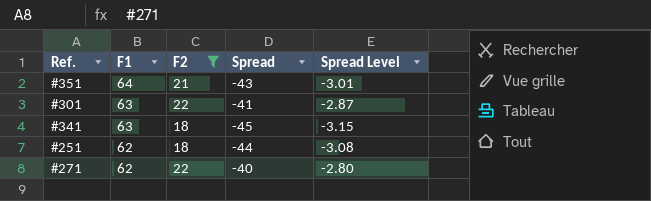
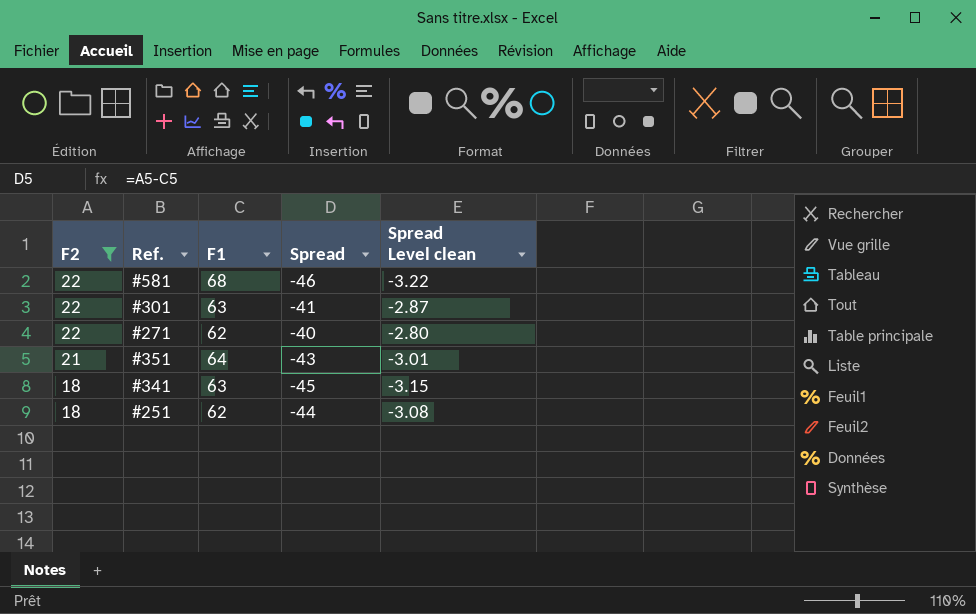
row order: F1 descending -> F2 descending
column F2 | position: 3 -> 1
column name: Spread Level -> Spread Level clean
row #581: none -> 22 | 68 | -46 | -3.22

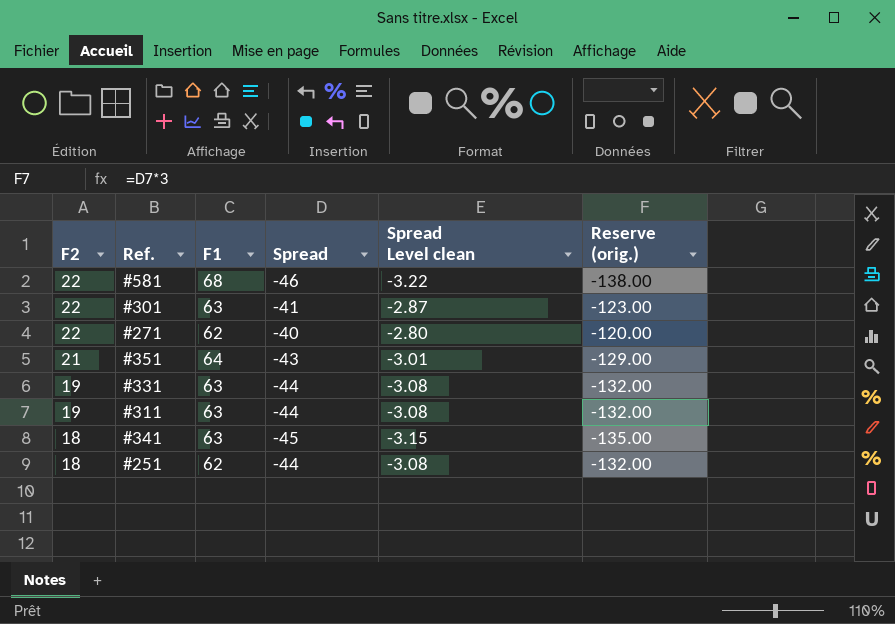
filter: F2 != 19 -> none
column Reserve (orig.) | formula: none -> [Spread] * 3

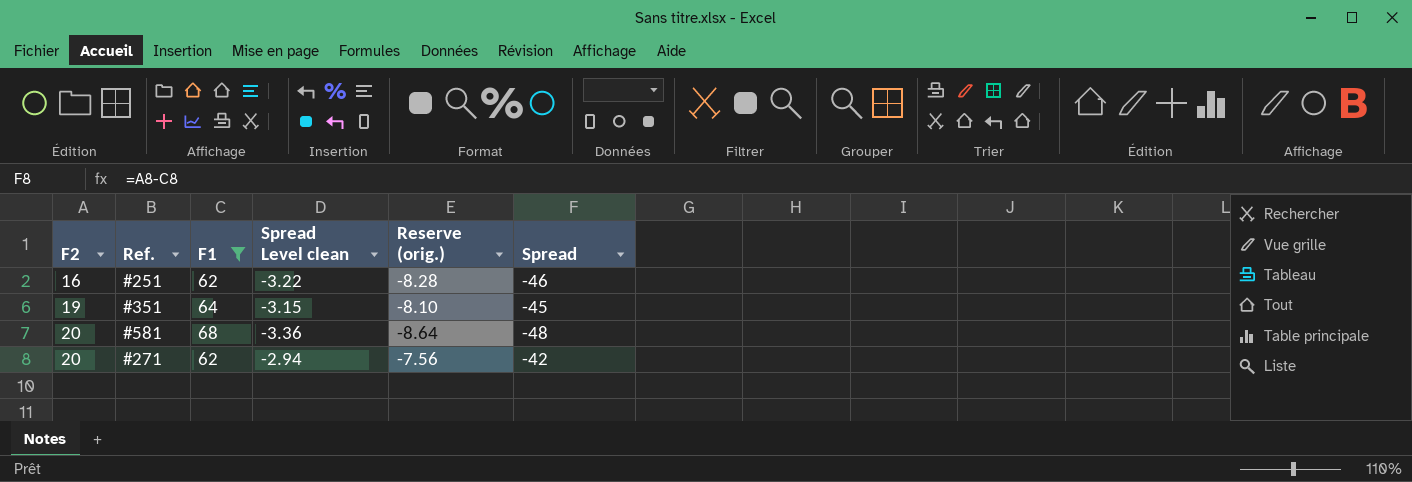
filter: none -> F1 != 63
row order: F2 descending -> F2 ascending
column Reserve (orig.) | formula: [Spread] * 3 -> [Spread] * 0.18
column Spread | position: 4 -> 6
#251 | F2: 18 -> 16
#251 | Spread Level clean: -3.08 -> -3.22
#251 | Spread: -44 -> -46
#351 | F2: 21 -> 19
#351 | Spread Level clean: -3.01 -> -3.15
#351 | Spread: -43 -> -45
#581 | F2: 22 -> 20
#581 | Spread Level clean: -3.22 -> -3.36
#581 | Spread: -46 -> -48
#271 | F2: 22 -> 20
#271 | Spread Level clean: -2.80 -> -2.94
#271 | Spread: -40 -> -42

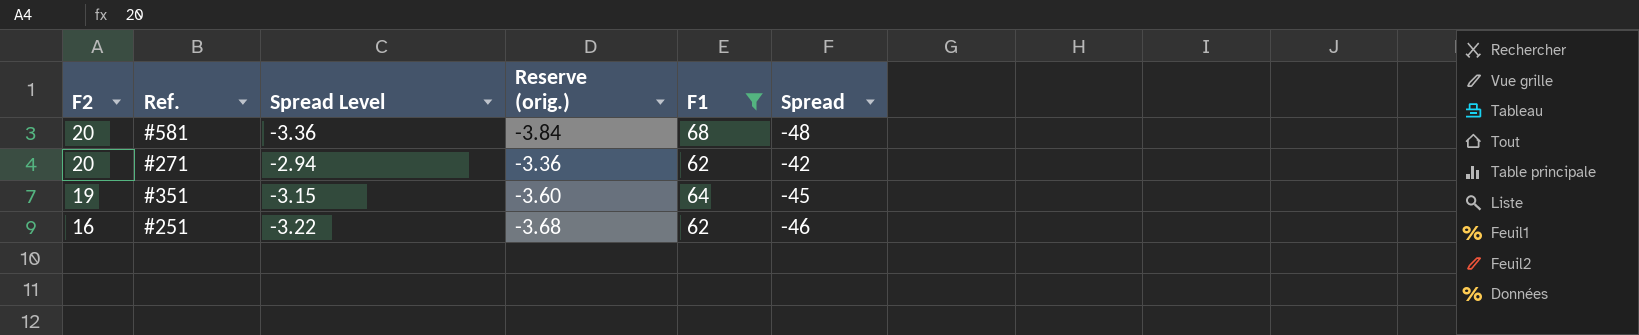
row order: F2 ascending -> F2 descending
column name: Spread Level clean -> Spread Level
column Reserve (orig.) | formula: [Spread] * 0.18 -> [Spread] * 0.08
column F1 | position: 3 -> 5

